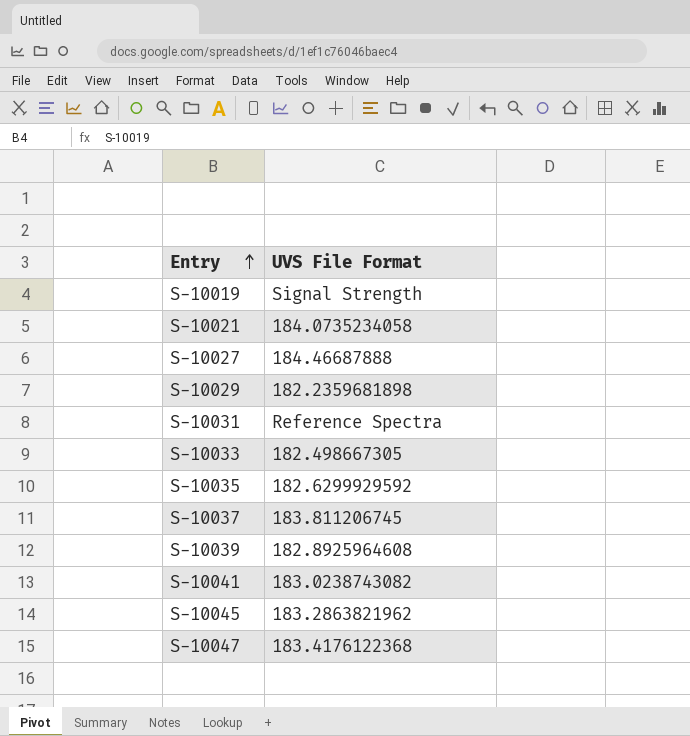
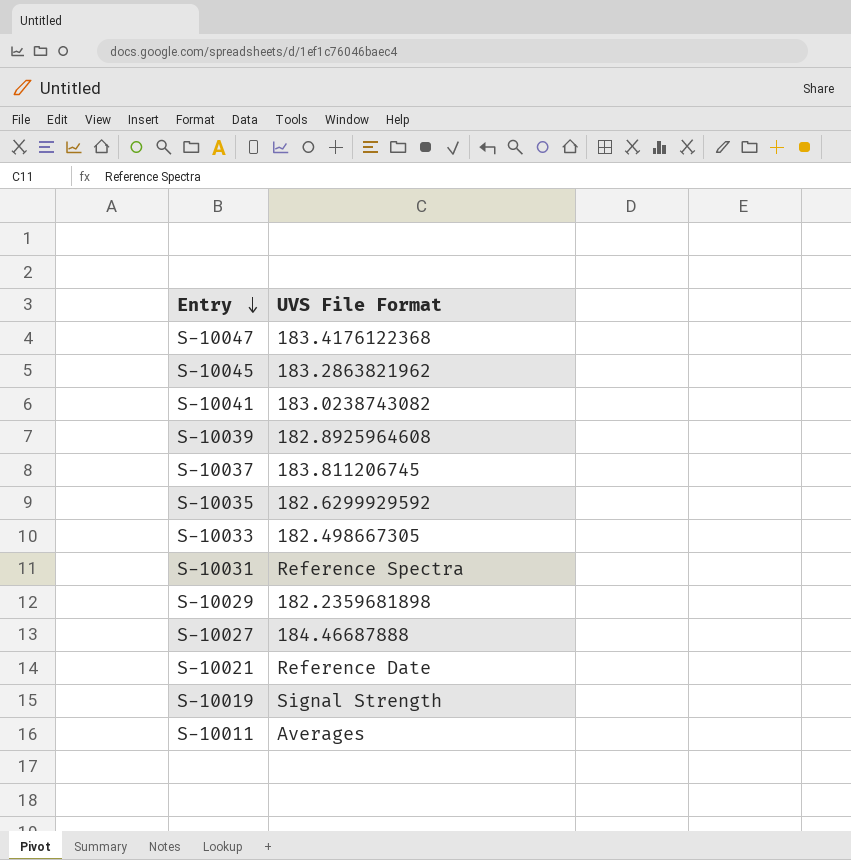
row order: Entry ascending -> Entry descending
S-10021 | UVS File Format: 184.0735234058 -> Reference Date
row S-10011: none -> Averages

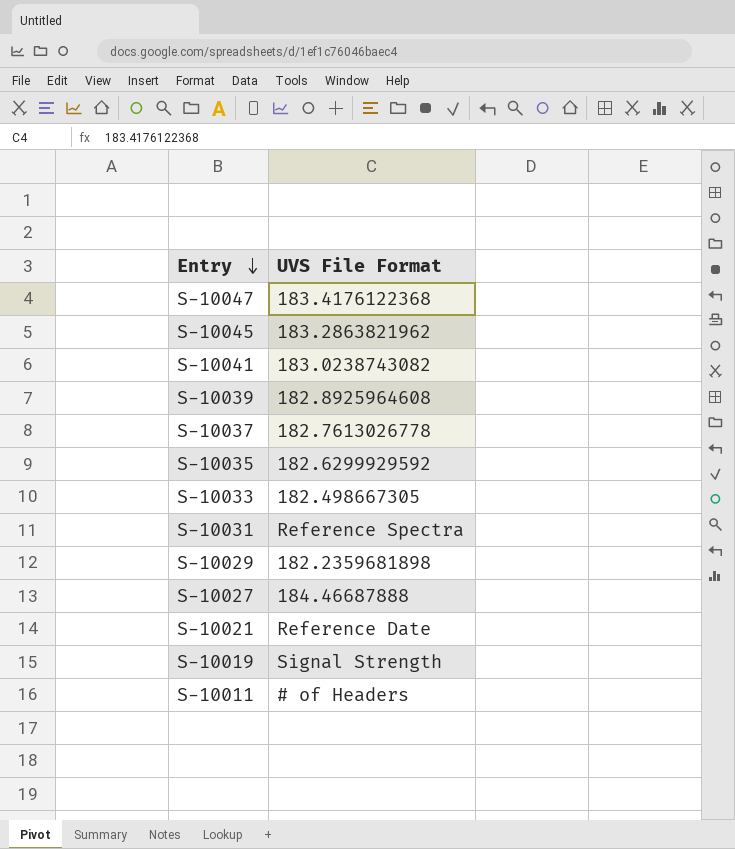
S-10037 | UVS File Format: 183.811206745 -> 182.7613026778
S-10011 | UVS File Format: Averages -> # of Headers

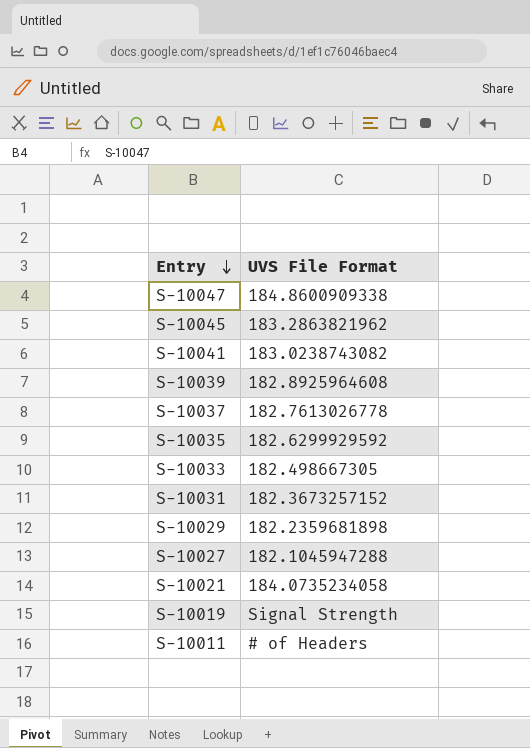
S-10047 | UVS File Format: 183.4176122368 -> 184.8600909338
S-10031 | UVS File Format: Reference Spectra -> 182.3673257152
S-10027 | UVS File Format: 184.46687888 -> 182.1045947288
S-10021 | UVS File Format: Reference Date -> 184.0735234058

